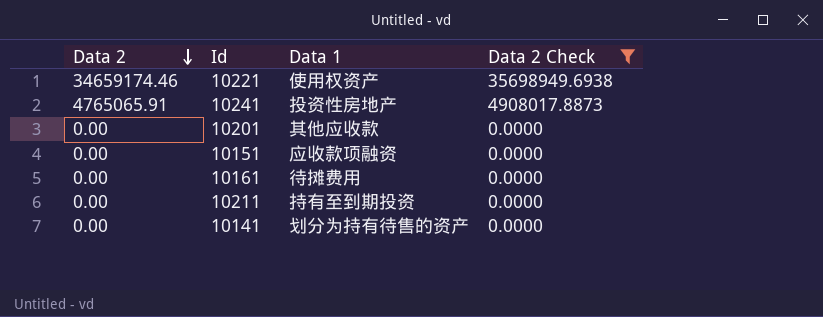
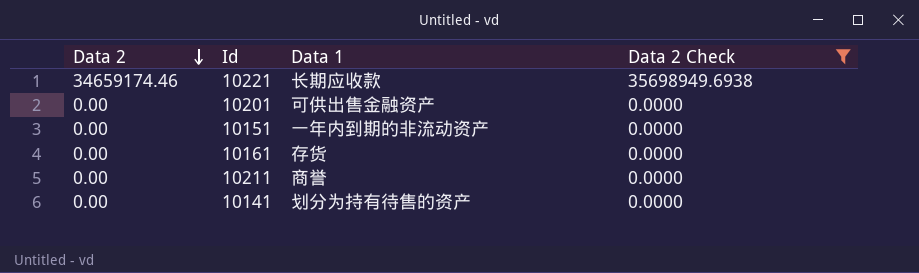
row 10241: 4765065.91 | 投资性房地产 | 4908017.8873 -> none
10221 | Data 1: 使用权资产 -> 长期应收款
10201 | Data 1: 其他应收款 -> 可供出售金融资产
10151 | Data 1: 应收款项融资 -> 一年内到期的非流动资产
10161 | Data 1: 待摊费用 -> 存货
10211 | Data 1: 持有至到期投资 -> 商誉

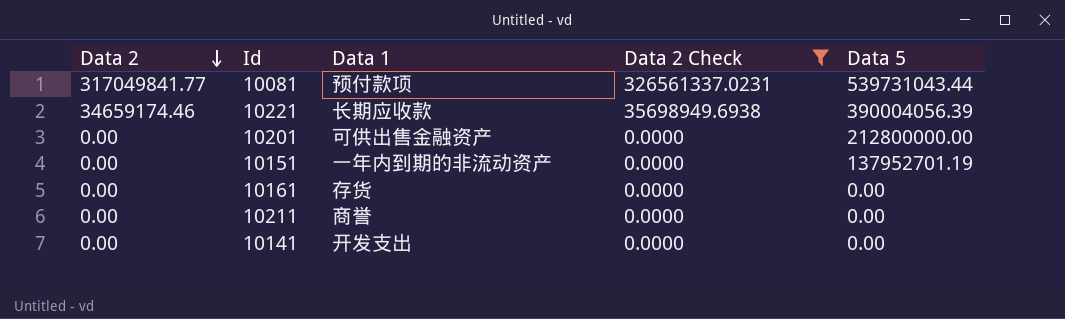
column Data 5 | position: none -> 5
row 10081: none -> 317049841.77 | 预付款项 | 326561337.0231 | 539731043.44
10141 | Data 1: 划分为持有待售的资产 -> 开发支出

